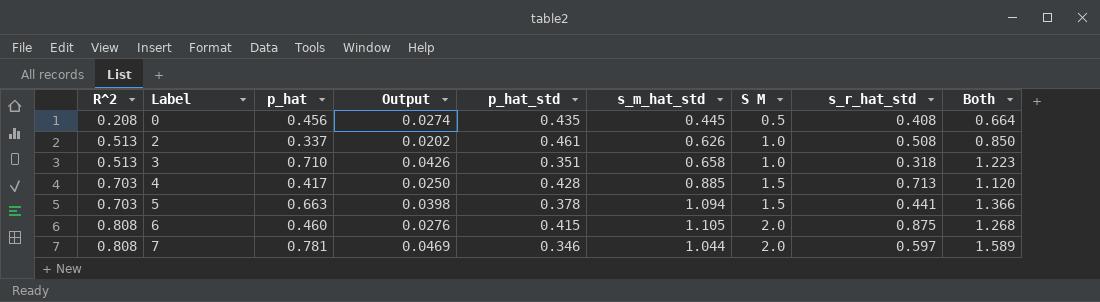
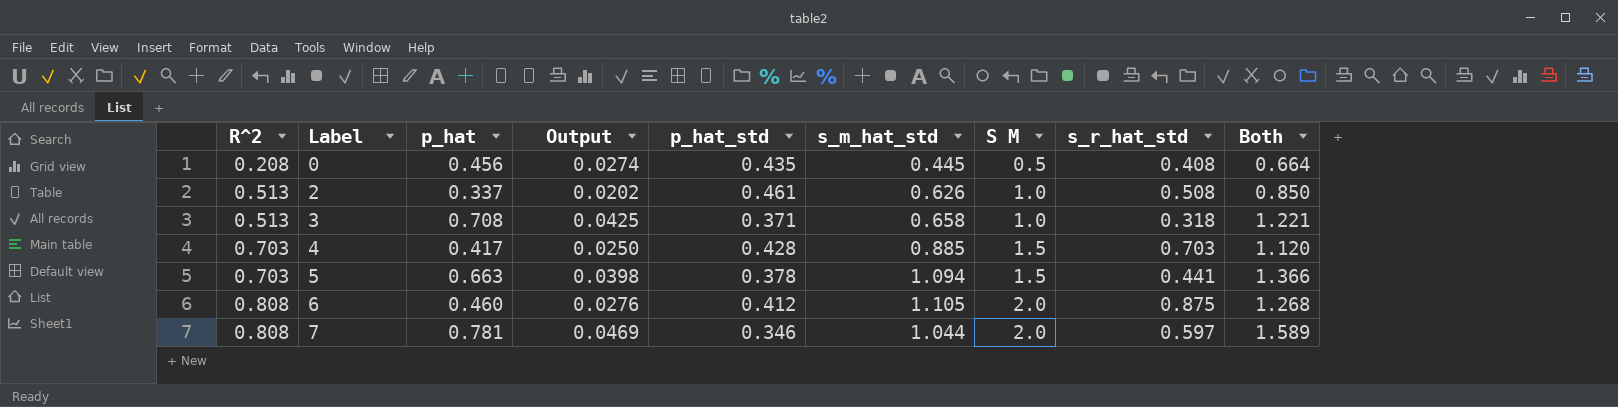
3 | p_hat: 0.710 -> 0.708
3 | Output: 0.0426 -> 0.0425
3 | p_hat_std: 0.351 -> 0.371
3 | Both: 1.223 -> 1.221
4 | s_r_hat_std: 0.713 -> 0.703
6 | p_hat_std: 0.415 -> 0.412

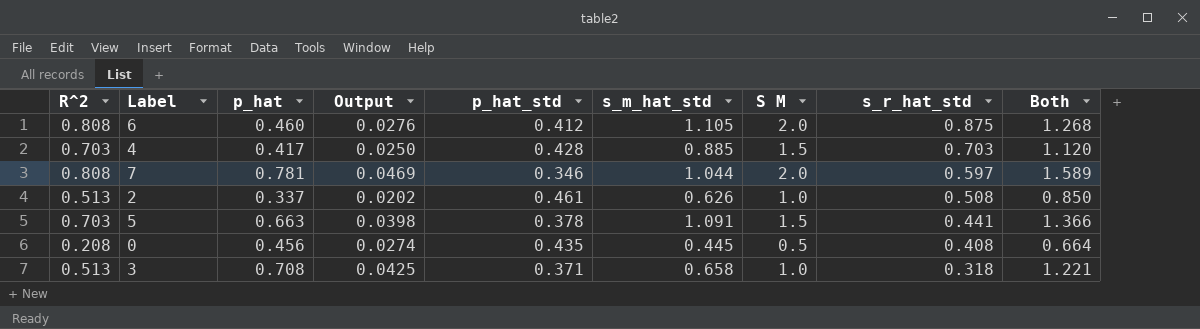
row order: R^2 ascending -> s_r_hat_std descending
5 | s_m_hat_std: 1.094 -> 1.091

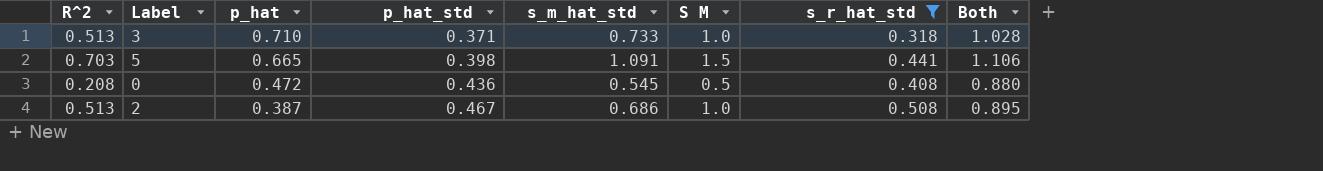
filter: none -> s_r_hat_std <= 0.508
row order: s_r_hat_std descending -> p_hat descending
column Output | formula: [p_hat] * 0.06 -> none
column Both | formula: [R^2] + [p_hat] -> [p_hat] + [s_r_hat_std]
3 | p_hat: 0.708 -> 0.710
3 | s_m_hat_std: 0.658 -> 0.733
5 | p_hat: 0.663 -> 0.665
5 | p_hat_std: 0.378 -> 0.398
0 | p_hat: 0.456 -> 0.472
0 | p_hat_std: 0.435 -> 0.436
0 | s_m_hat_std: 0.445 -> 0.545
2 | p_hat: 0.337 -> 0.387
2 | p_hat_std: 0.461 -> 0.467
2 | s_m_hat_std: 0.626 -> 0.686

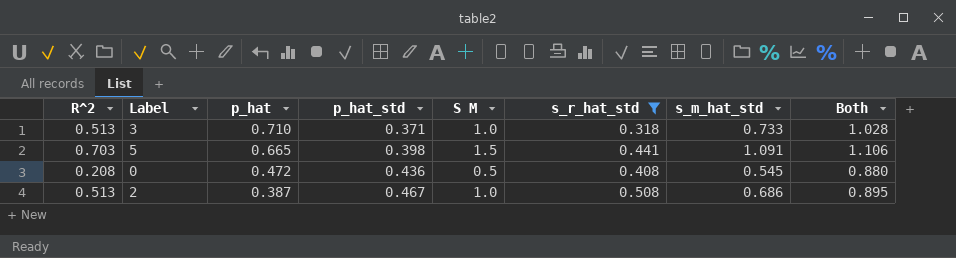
column s_m_hat_std | position: 5 -> 7

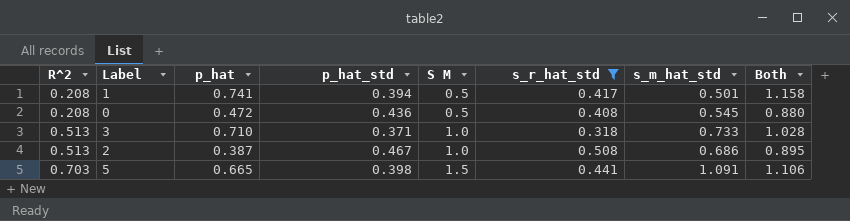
row order: p_hat descending -> R^2 ascending
row 1: none -> 0.208 | 0.741 | 0.394 | 0.5 | 0.417 | 0.501 | 1.158

